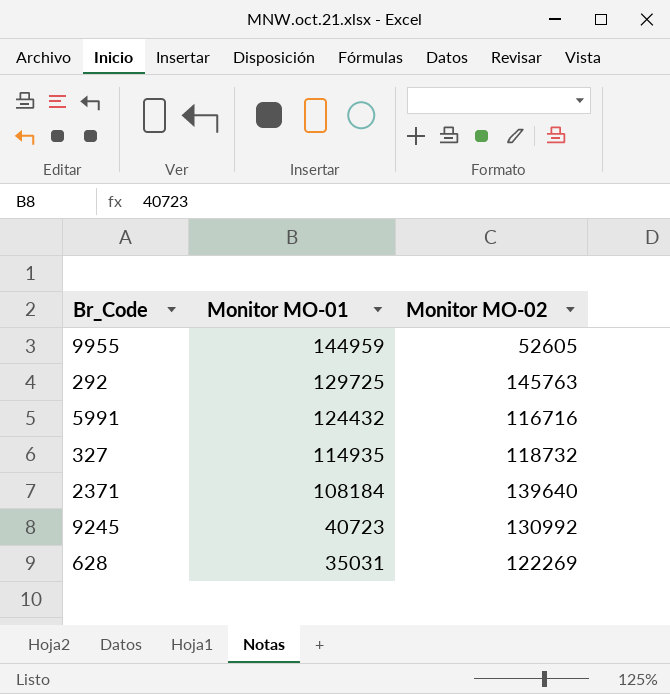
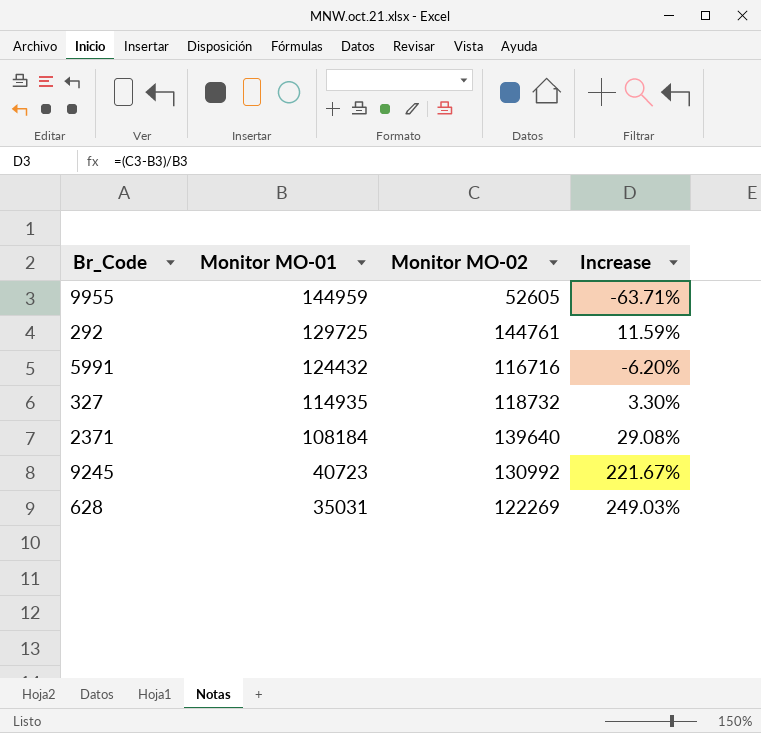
column Increase | formula: none -> ([Monitor MO-02] - [Monitor MO-01]) / [Monitor MO-01]
292 | Monitor MO-02: 145763 -> 144761

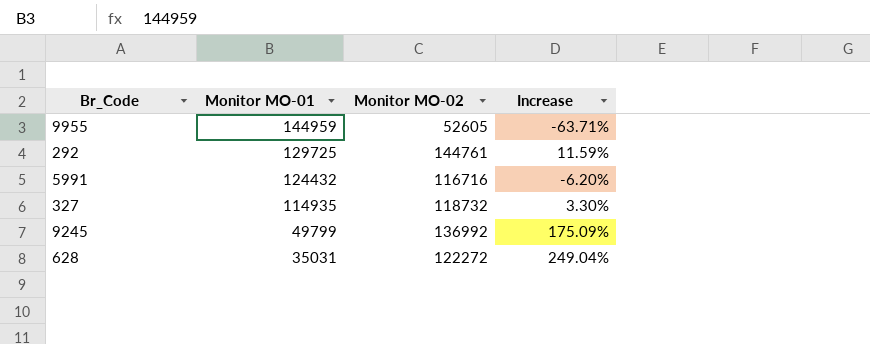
row 2371: 108184 | 139640 | 29.08% -> none
9245 | Monitor MO-01: 40723 -> 49799
9245 | Monitor MO-02: 130992 -> 136992
9245 | Increase: 221.67% -> 175.09%
628 | Monitor MO-02: 122269 -> 122272
628 | Increase: 249.03% -> 249.04%

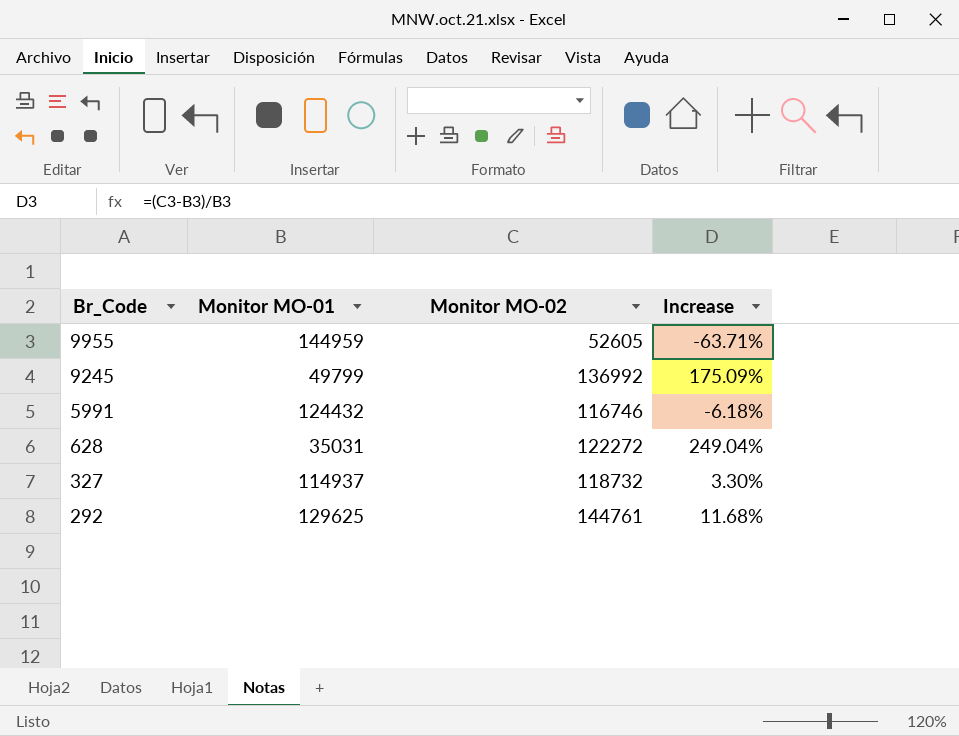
row order: Monitor MO-01 descending -> Br_Code descending
5991 | Monitor MO-02: 116716 -> 116746
5991 | Increase: -6.20% -> -6.18%
327 | Monitor MO-01: 114935 -> 114937
292 | Monitor MO-01: 129725 -> 129625
292 | Increase: 11.59% -> 11.68%

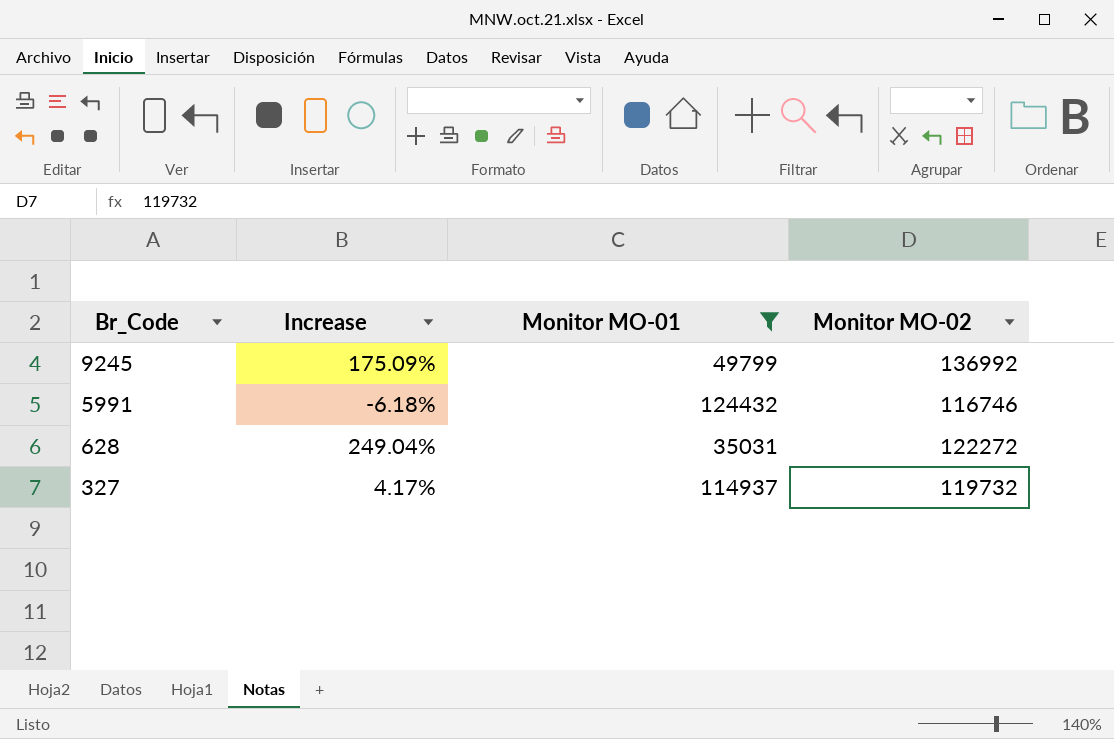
filter: none -> Monitor MO-01 <= 124432
column Increase | position: 4 -> 2
327 | Increase: 3.30% -> 4.17%
327 | Monitor MO-02: 118732 -> 119732

